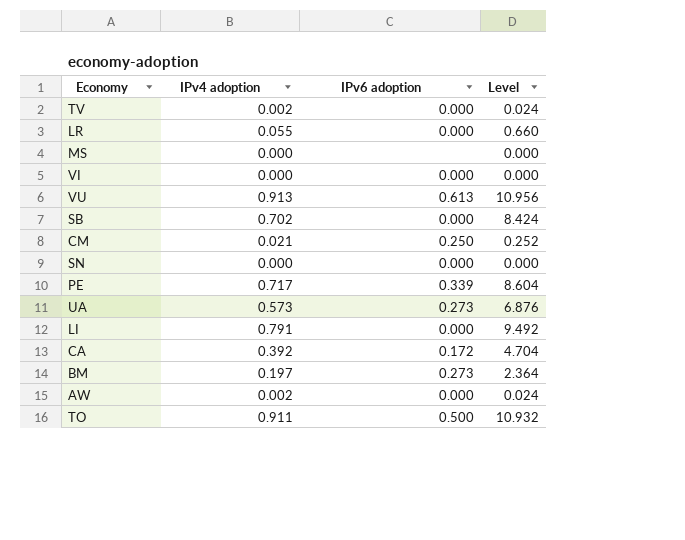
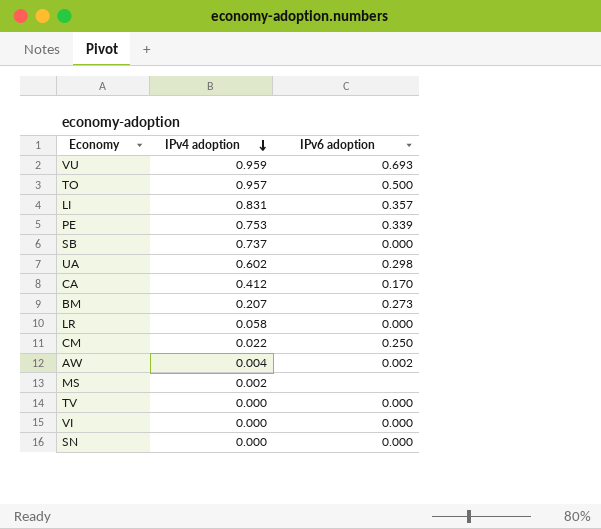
row order: none -> IPv4 adoption descending
column Level | formula: [IPv4 adoption] * 12 -> none
VU | IPv4 adoption: 0.913 -> 0.959
VU | IPv6 adoption: 0.613 -> 0.693
TO | IPv4 adoption: 0.911 -> 0.957
LI | IPv4 adoption: 0.791 -> 0.831
LI | IPv6 adoption: 0.000 -> 0.357
PE | IPv4 adoption: 0.717 -> 0.753
SB | IPv4 adoption: 0.702 -> 0.737
UA | IPv4 adoption: 0.573 -> 0.602
UA | IPv6 adoption: 0.273 -> 0.298
CA | IPv4 adoption: 0.392 -> 0.412
CA | IPv6 adoption: 0.172 -> 0.170
BM | IPv4 adoption: 0.197 -> 0.207
LR | IPv4 adoption: 0.055 -> 0.058
CM | IPv4 adoption: 0.021 -> 0.022
AW | IPv4 adoption: 0.002 -> 0.004
AW | IPv6 adoption: 0.000 -> 0.002
MS | IPv4 adoption: 0.000 -> 0.002
TV | IPv4 adoption: 0.002 -> 0.000

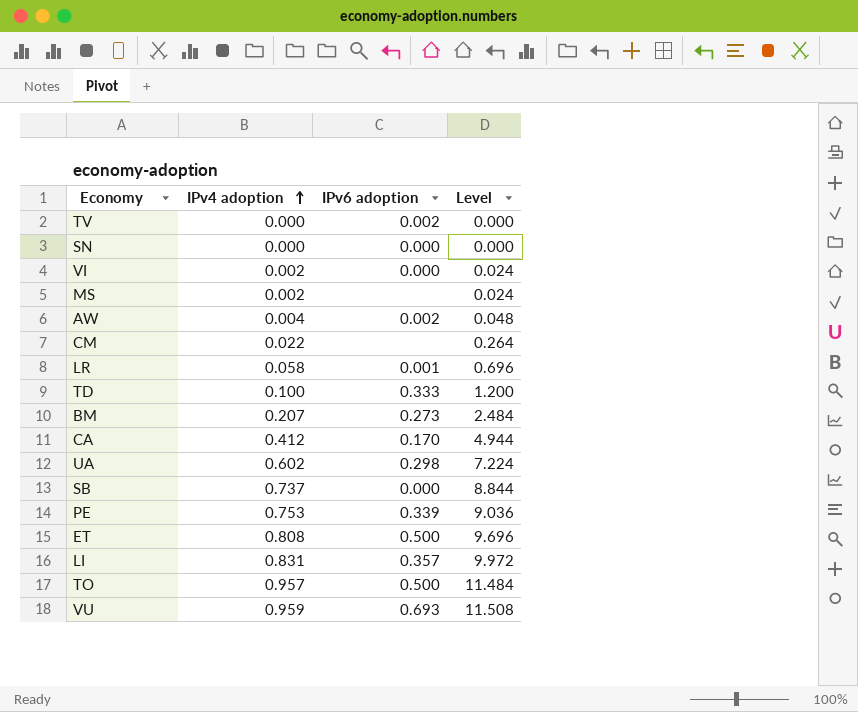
row order: IPv4 adoption descending -> IPv4 adoption ascending
column Level | formula: none -> [IPv4 adoption] * 12
TV | IPv6 adoption: 0.000 -> 0.002
VI | IPv4 adoption: 0.000 -> 0.002
CM | IPv6 adoption: 0.250 -> none
LR | IPv6 adoption: 0.000 -> 0.001
row TD: none -> 0.100 | 0.333 | 1.200
row ET: none -> 0.808 | 0.500 | 9.696

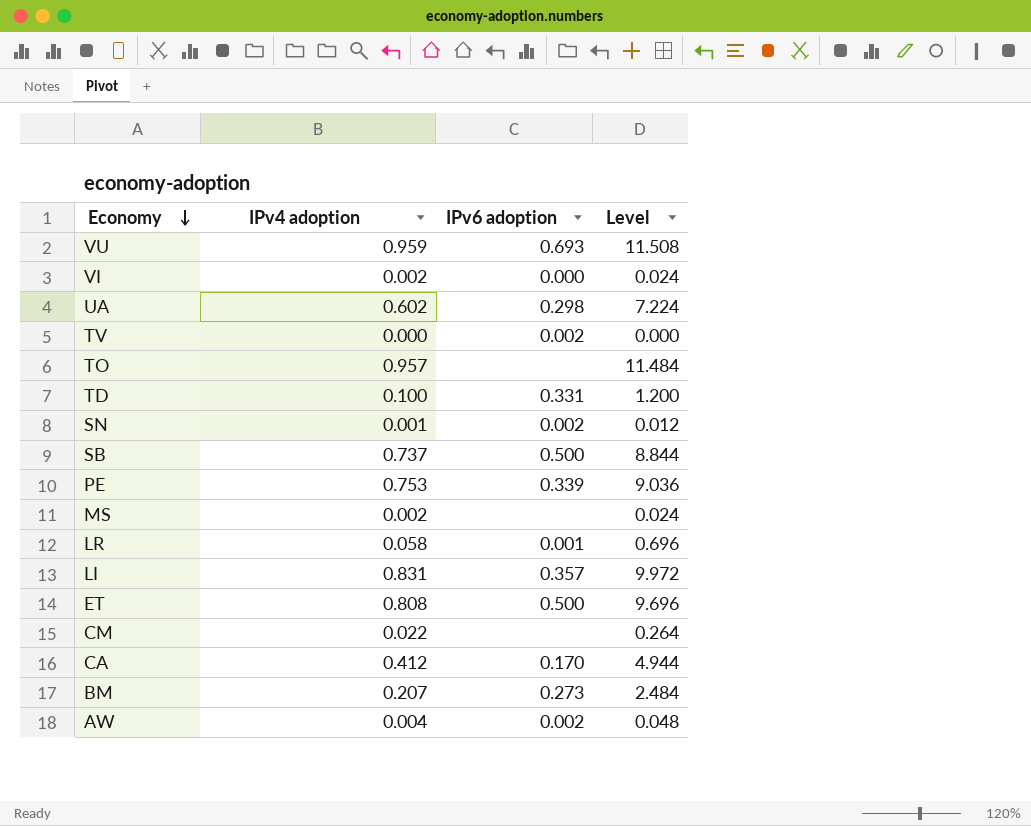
row order: IPv4 adoption ascending -> Economy descending
TO | IPv6 adoption: 0.500 -> none
TD | IPv6 adoption: 0.333 -> 0.331
SN | IPv4 adoption: 0.000 -> 0.001
SN | IPv6 adoption: 0.000 -> 0.002
SN | Level: 0.000 -> 0.012
SB | IPv6 adoption: 0.000 -> 0.500

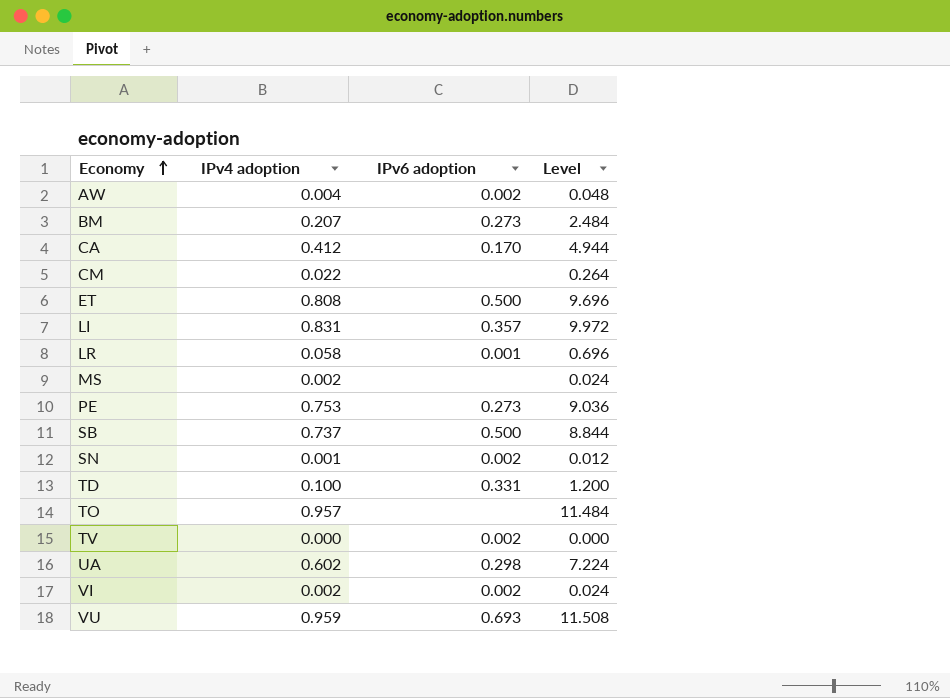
row order: Economy descending -> Economy ascending
PE | IPv6 adoption: 0.339 -> 0.273
VI | IPv6 adoption: 0.000 -> 0.002

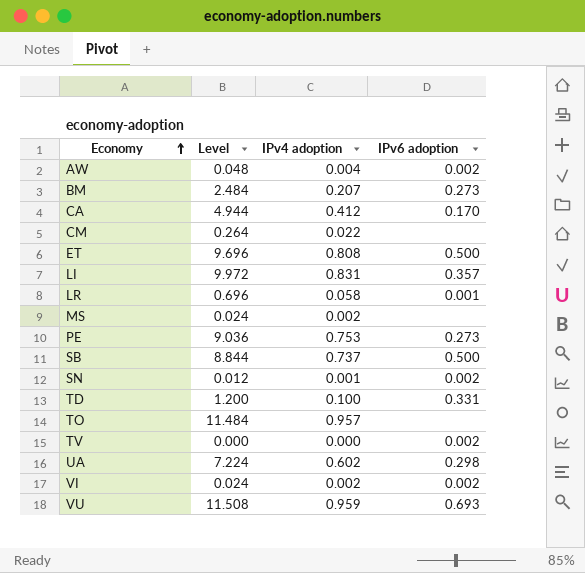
column Level | position: 4 -> 2

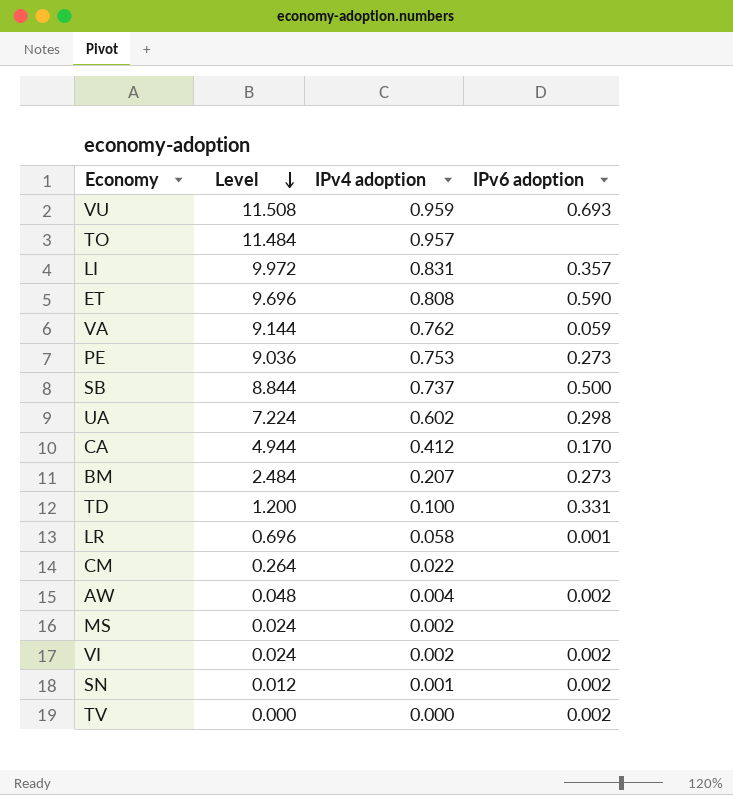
row order: Economy ascending -> Level descending
ET | IPv6 adoption: 0.500 -> 0.590
row VA: none -> 9.144 | 0.762 | 0.059

